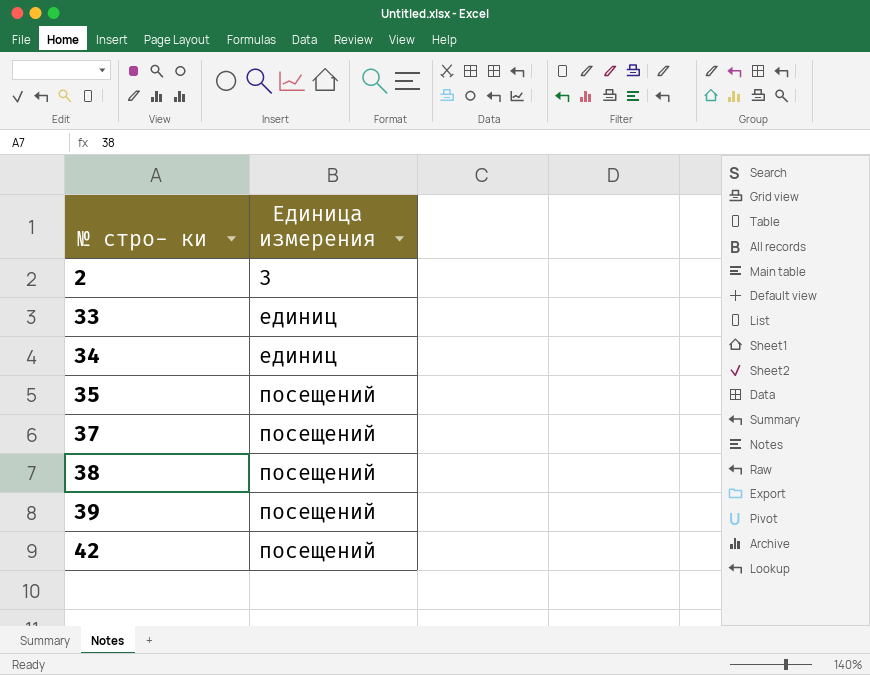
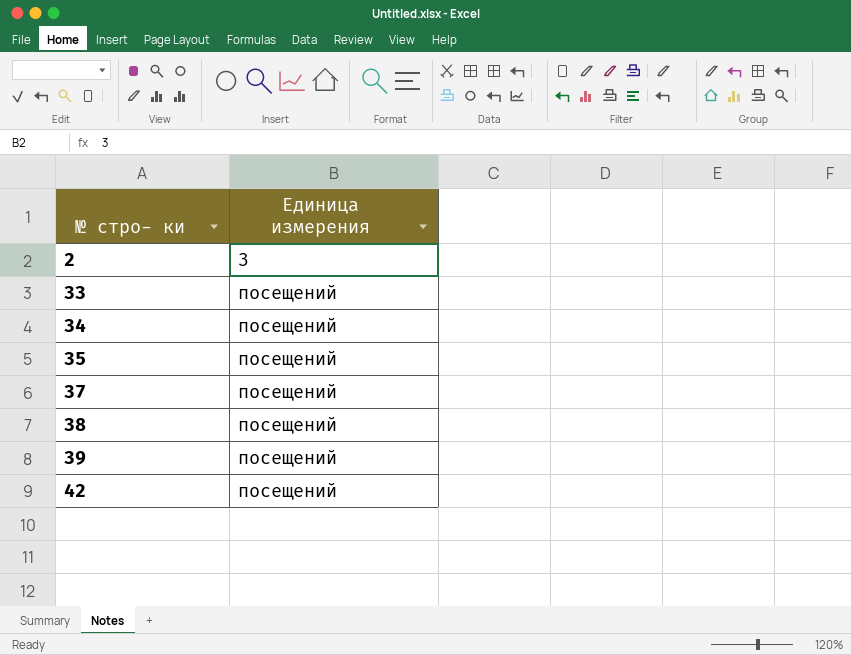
33 | Единица измерения: единиц -> посещений
34 | Единица измерения: единиц -> посещений

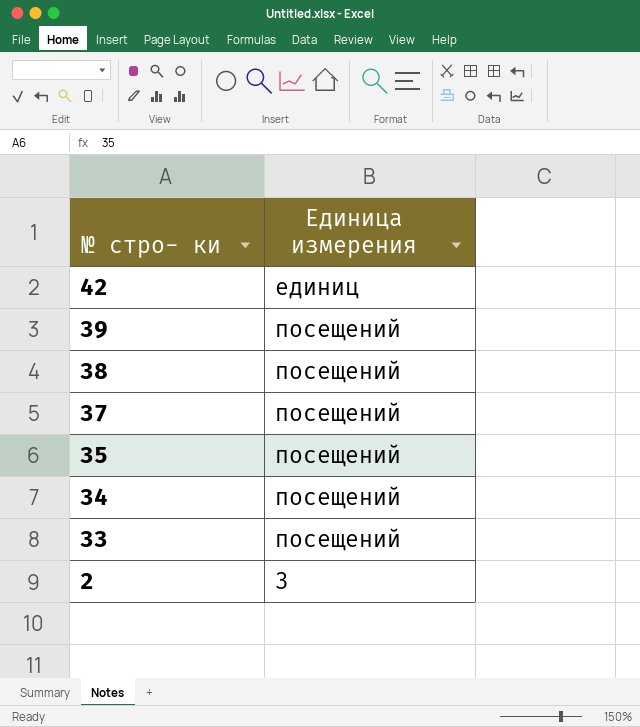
row order: № стро- ки ascending -> № стро- ки descending
42 | Единица измерения: посещений -> единиц

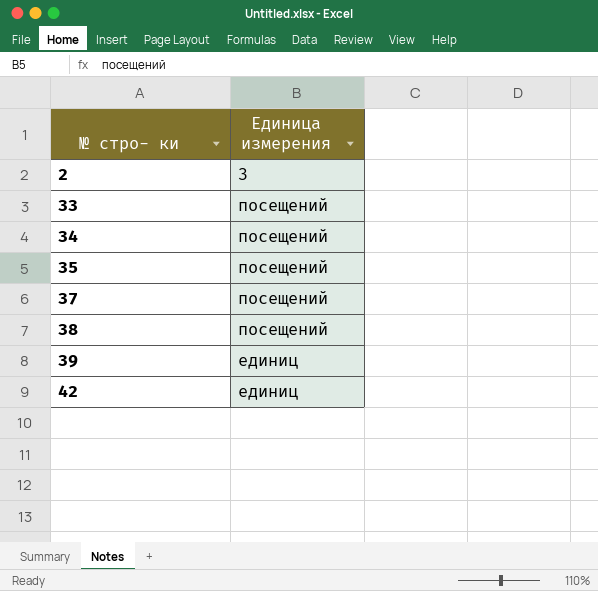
row order: № стро- ки descending -> № стро- ки ascending
39 | Единица измерения: посещений -> единиц

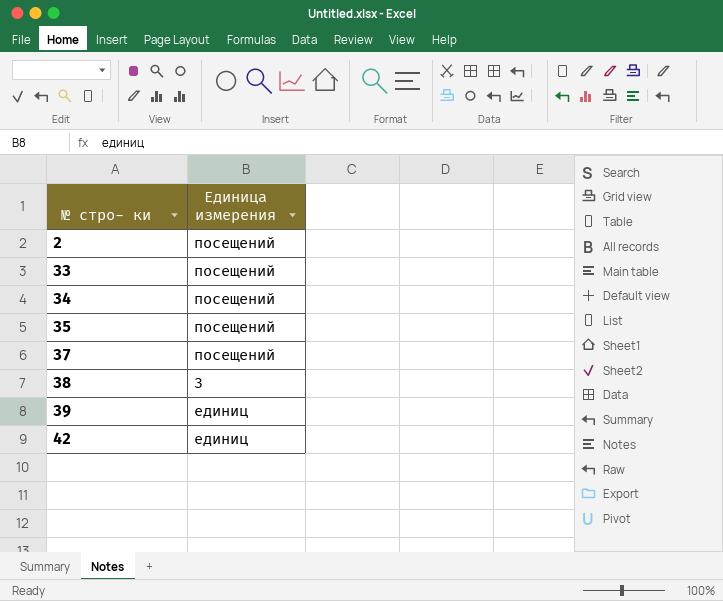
2 | Единица измерения: 3 -> посещений
38 | Единица измерения: посещений -> 3

